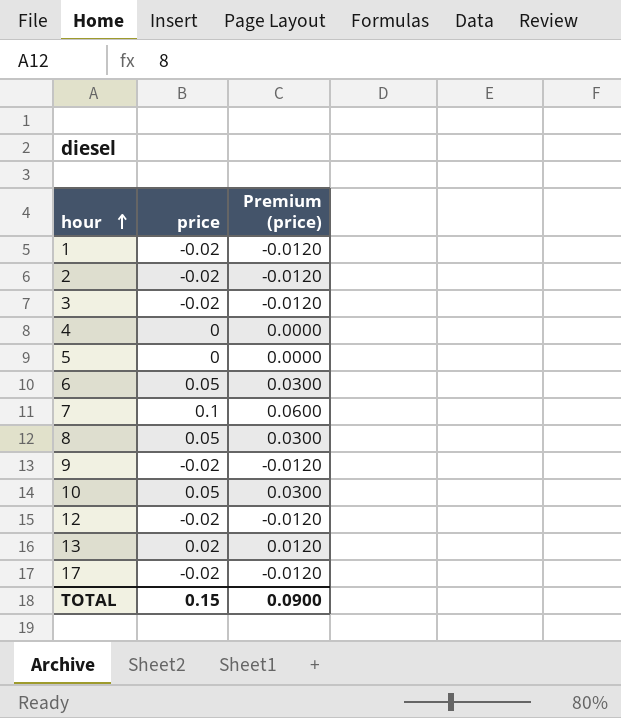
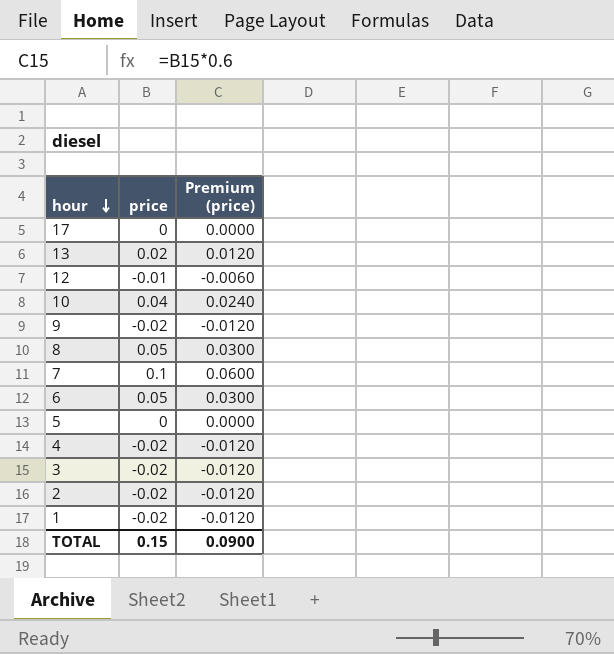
row order: hour ascending -> hour descending
17 | price: -0.02 -> 0
17 | Premium (price): -0.0120 -> 0.0000
12 | price: -0.02 -> -0.01
12 | Premium (price): -0.0120 -> -0.0060
10 | price: 0.05 -> 0.04
10 | Premium (price): 0.0300 -> 0.0240
4 | price: 0 -> -0.02
4 | Premium (price): 0.0000 -> -0.0120

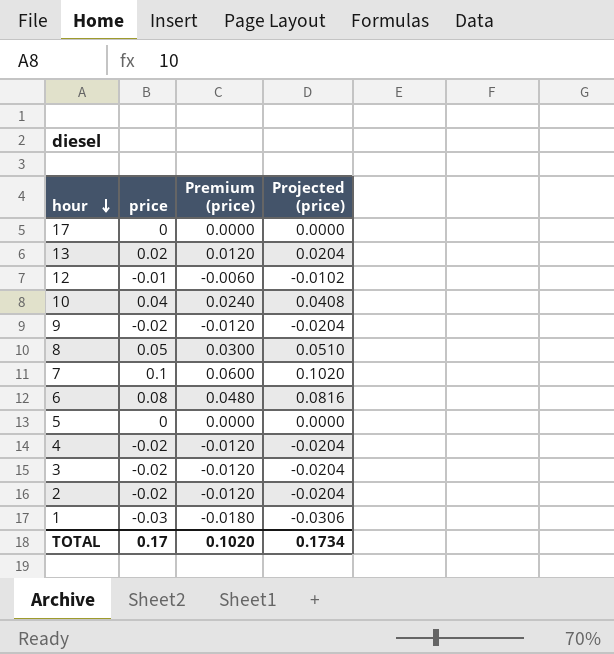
column Projected (price) | formula: none -> [price] * 1.02
6 | price: 0.05 -> 0.08
6 | Premium (price): 0.0300 -> 0.0480
1 | price: -0.02 -> -0.03
1 | Premium (price): -0.0120 -> -0.0180
TOTAL | price: 0.15 -> 0.17
TOTAL | Premium (price): 0.0900 -> 0.1020

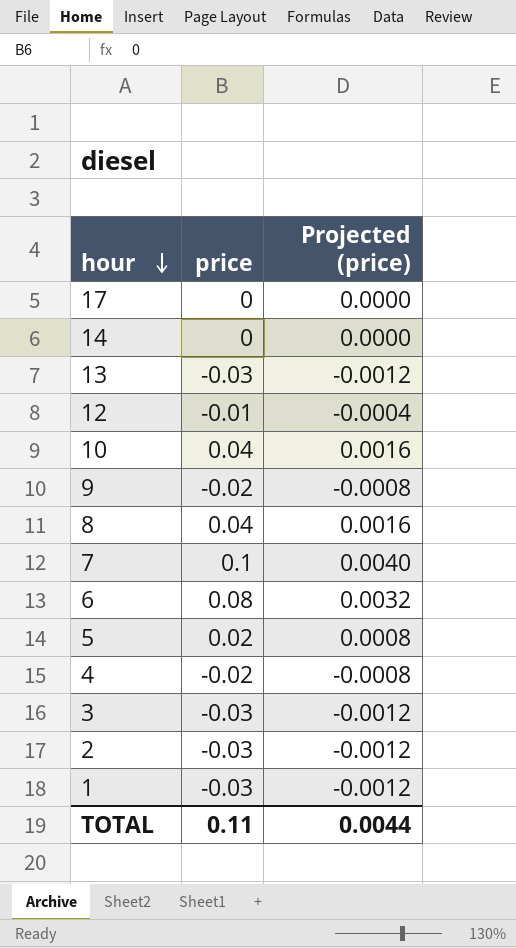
column Premium (price) | formula: [price] * 0.6 -> none
column Projected (price) | formula: [price] * 1.02 -> [price] * 0.04
row 14: none -> 0 | 0.0000
13 | price: 0.02 -> -0.03
8 | price: 0.05 -> 0.04
5 | price: 0 -> 0.02
3 | price: -0.02 -> -0.03
2 | price: -0.02 -> -0.03
TOTAL | price: 0.17 -> 0.11
TOTAL | Projected (price): 0.1734 -> 0.0044

